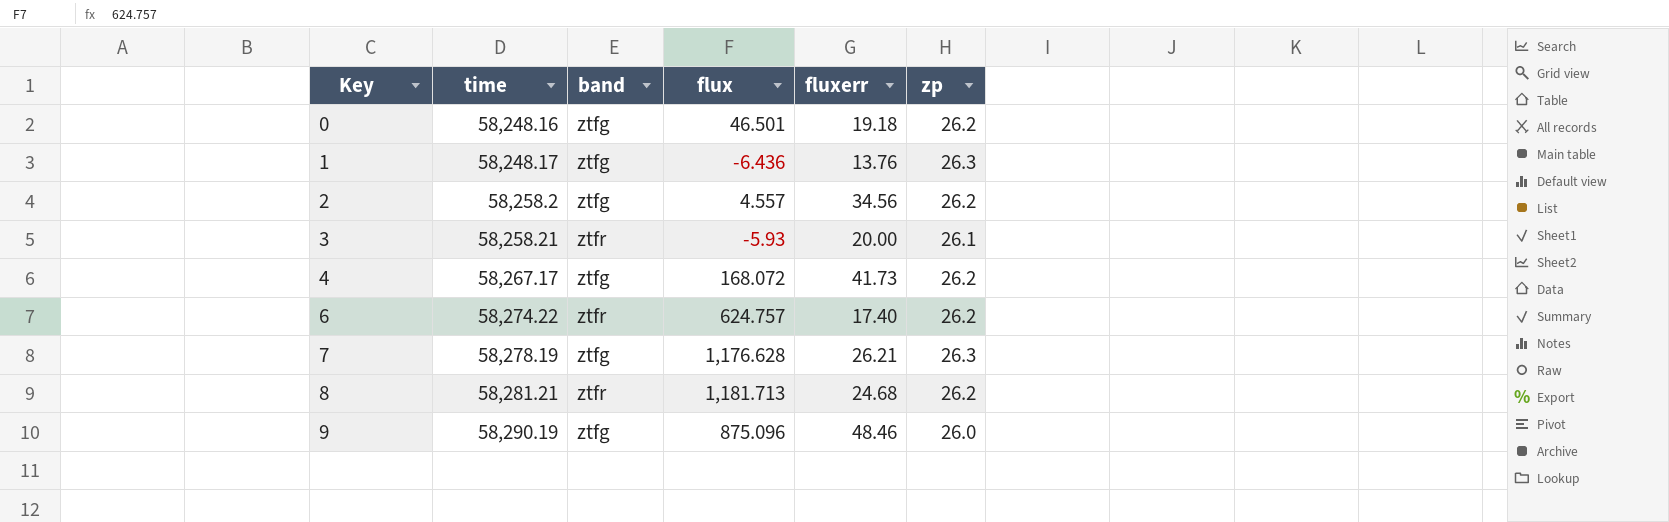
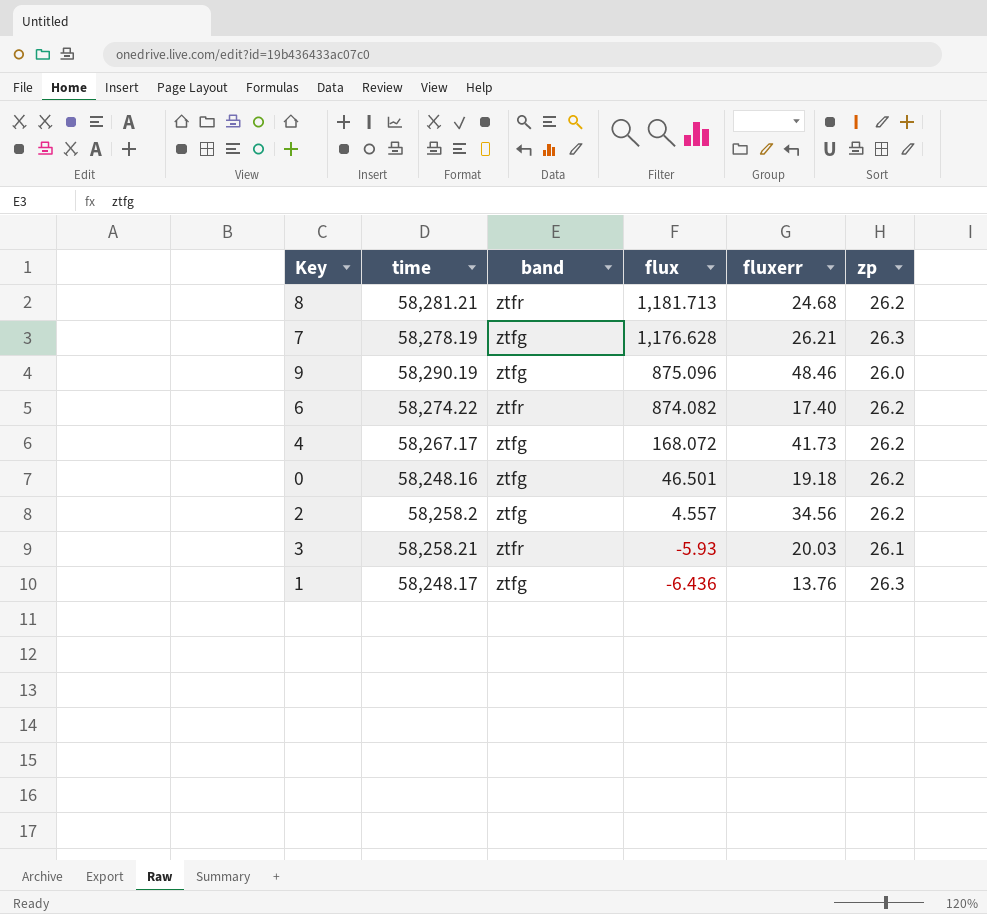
row order: Key ascending -> flux descending
6 | flux: 624.757 -> 874.082
3 | fluxerr: 20.00 -> 20.03

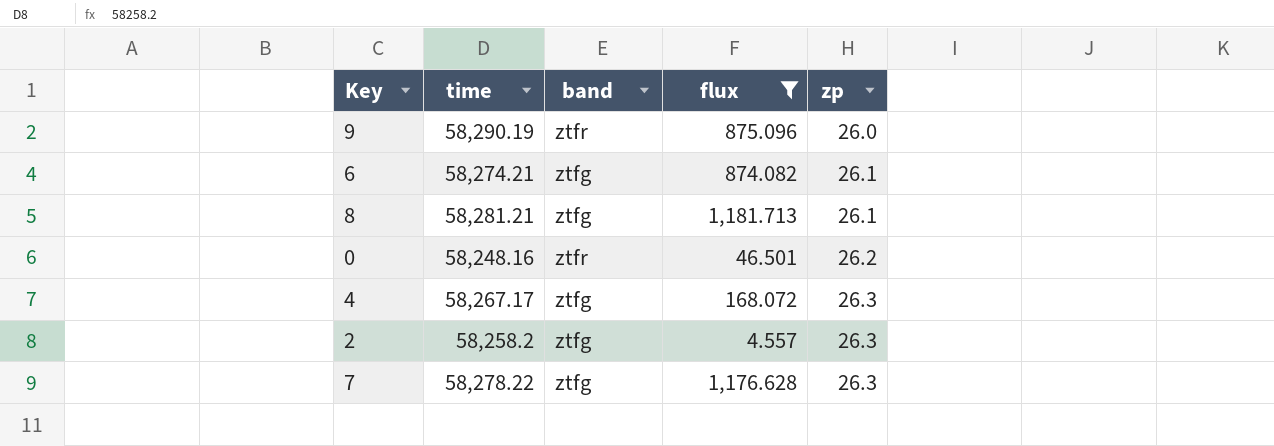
filter: none -> flux >= 4.557
row order: flux descending -> zp ascending
column fluxerr | position: 5 -> none
9 | band: ztfg -> ztfr
6 | time: 58,274.22 -> 58,274.21
6 | band: ztfr -> ztfg
6 | zp: 26.2 -> 26.1
8 | band: ztfr -> ztfg
8 | zp: 26.2 -> 26.1
0 | band: ztfg -> ztfr
4 | zp: 26.2 -> 26.3
2 | zp: 26.2 -> 26.3
7 | time: 58,278.19 -> 58,278.22

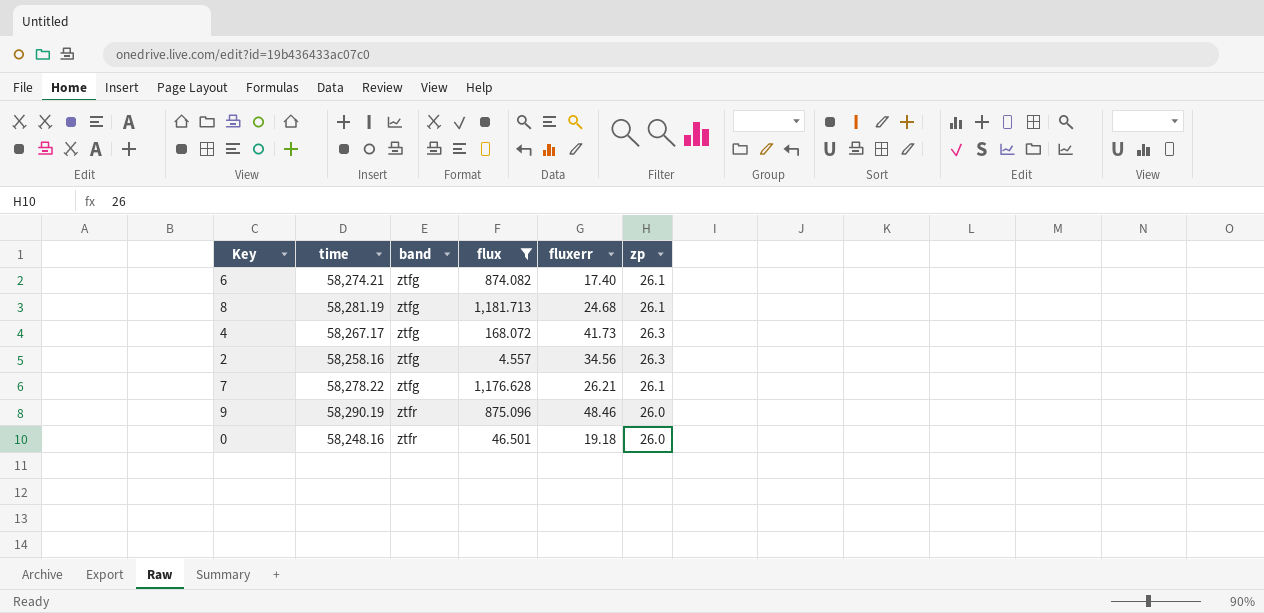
row order: zp ascending -> band ascending
column fluxerr | position: none -> 5
8 | time: 58,281.21 -> 58,281.19
2 | time: 58,258.2 -> 58,258.16
7 | zp: 26.3 -> 26.1
0 | zp: 26.2 -> 26.0

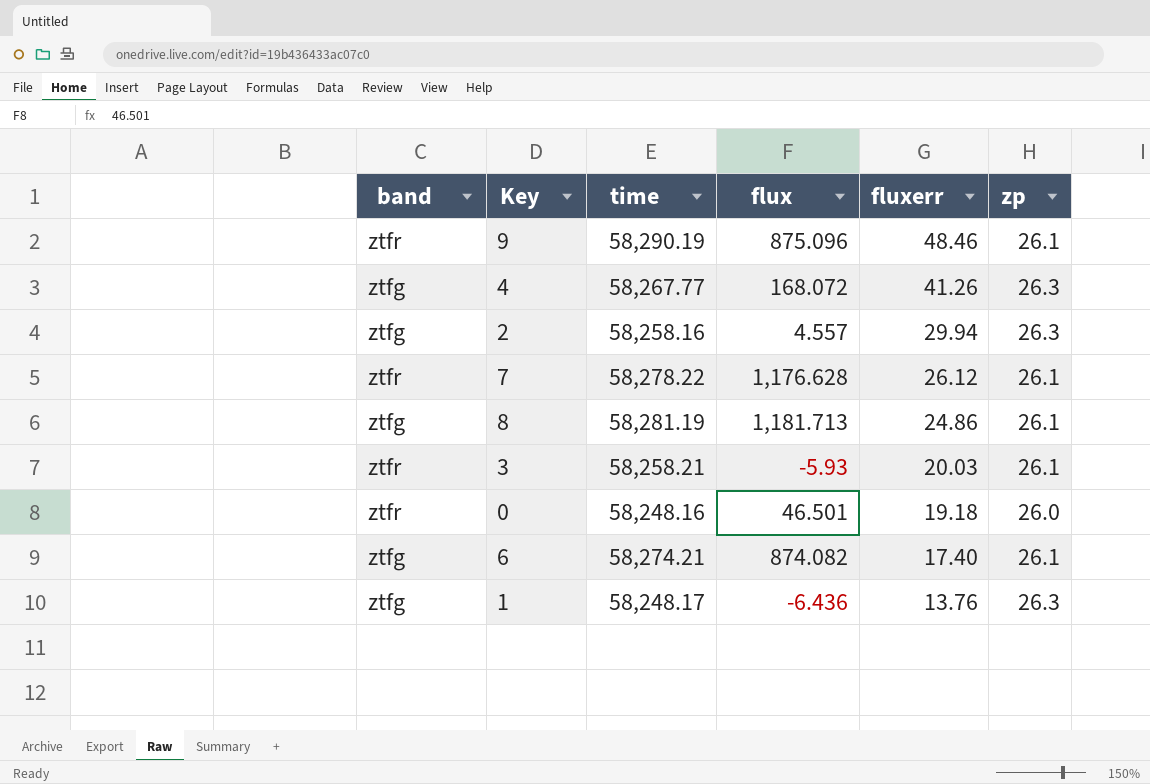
filter: flux >= 4.557 -> none
row order: band ascending -> fluxerr descending
column band | position: 3 -> 1
9 | zp: 26.0 -> 26.1
4 | time: 58,267.17 -> 58,267.77
4 | fluxerr: 41.73 -> 41.26
2 | fluxerr: 34.56 -> 29.94
7 | band: ztfg -> ztfr
7 | fluxerr: 26.21 -> 26.12
8 | fluxerr: 24.68 -> 24.86

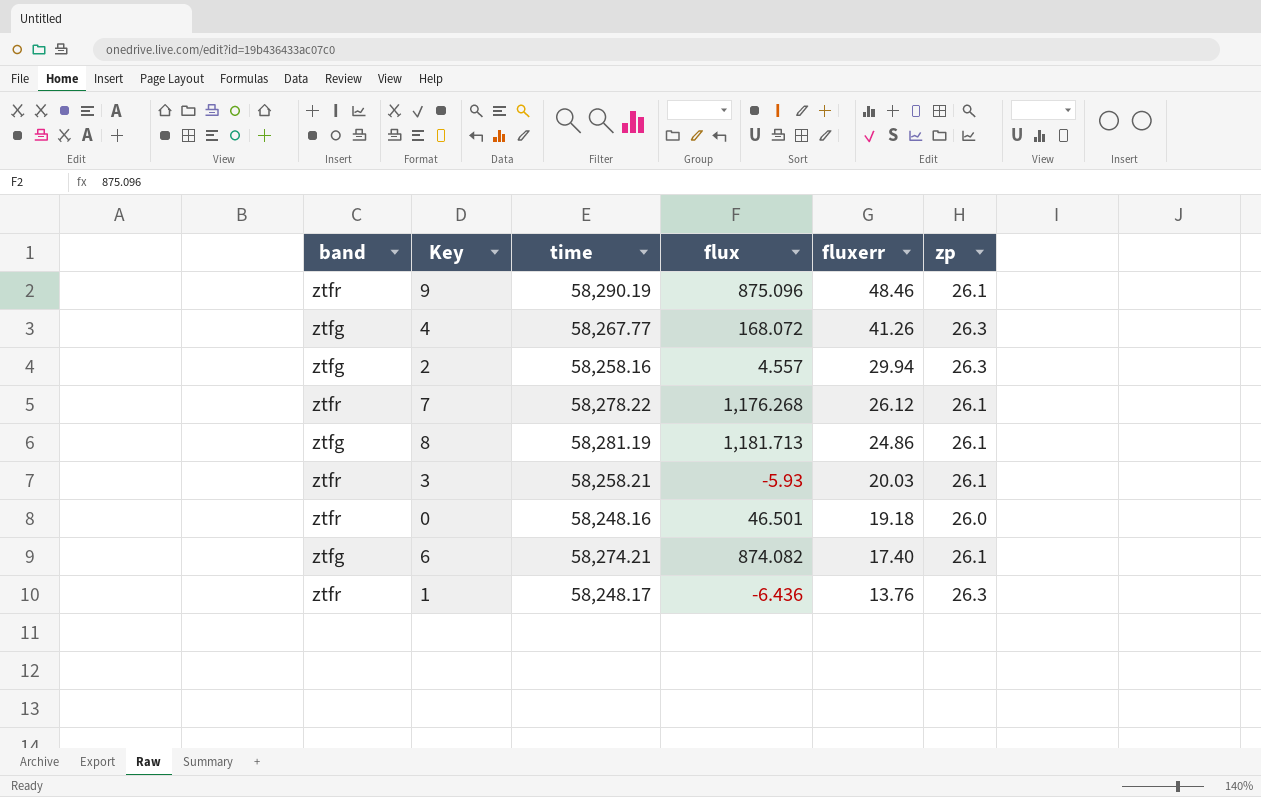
7 | flux: 1,176.628 -> 1,176.268
1 | band: ztfg -> ztfr

